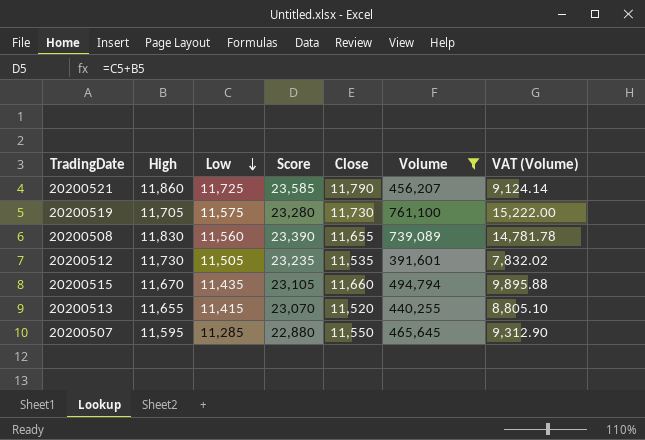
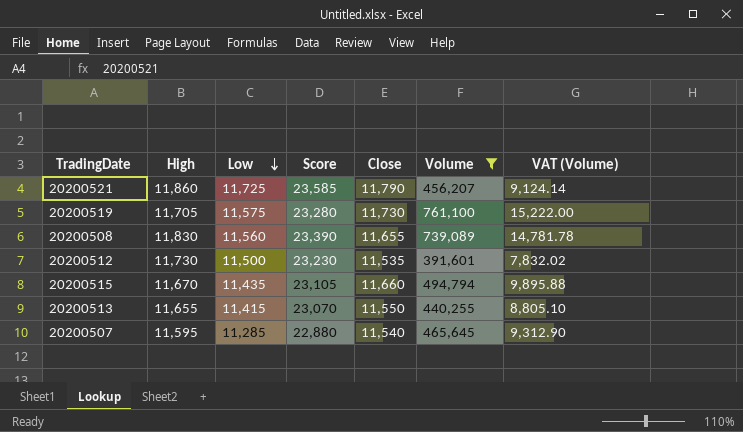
20200512 | Low: 11,505 -> 11,500
20200512 | Score: 23,235 -> 23,230
20200513 | Close: 11,520 -> 11,550
20200507 | Close: 11,550 -> 11,540

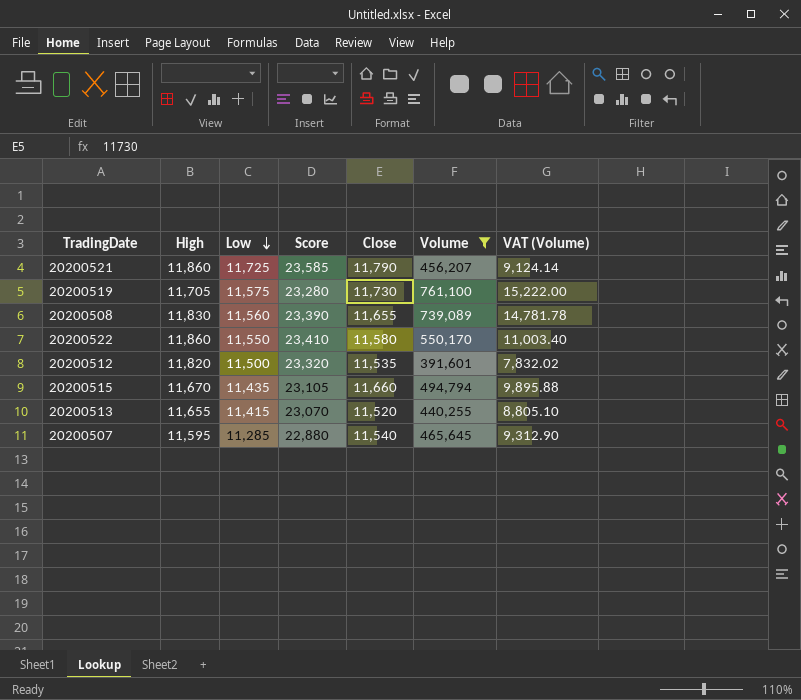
row 20200522: none -> 11,860 | 11,550 | 23,410 | 11,580 | 550,170 | 11,003.40
20200512 | High: 11,730 -> 11,820
20200512 | Score: 23,230 -> 23,320
20200513 | Close: 11,550 -> 11,520

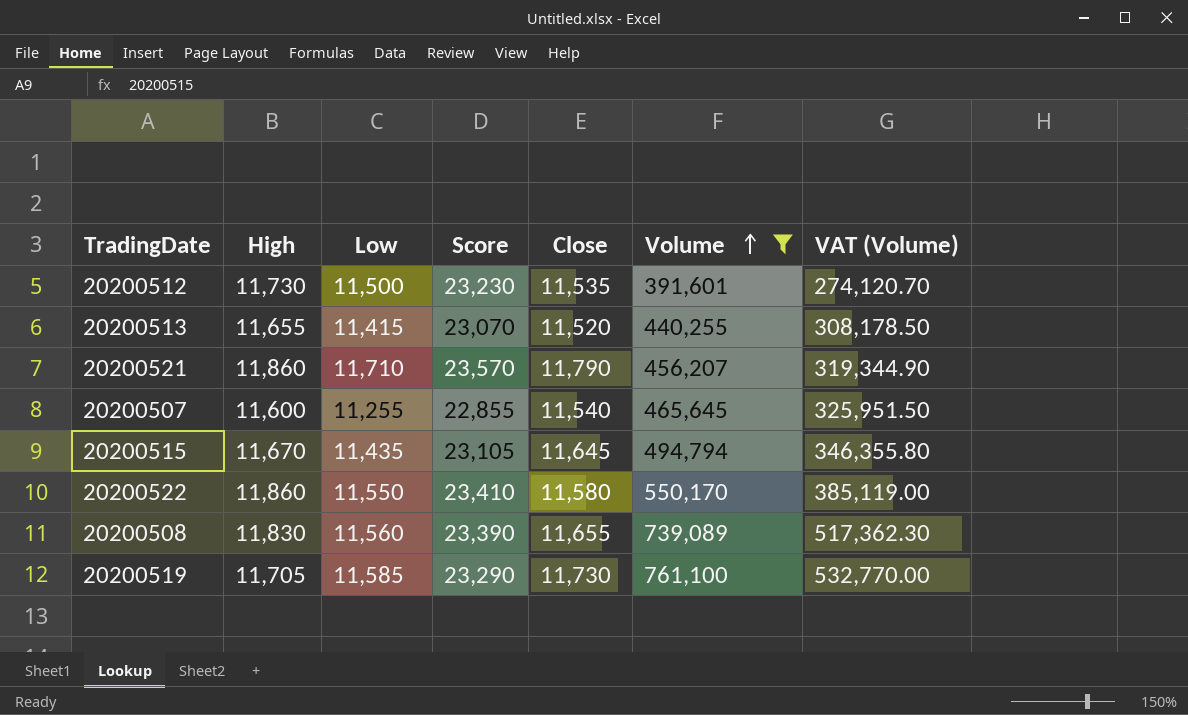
row order: Low descending -> Volume ascending
column VAT (Volume) | formula: [Volume] * 0.02 -> [Volume] * 0.7
20200512 | High: 11,820 -> 11,730
20200512 | Score: 23,320 -> 23,230
20200521 | Low: 11,725 -> 11,710
20200521 | Score: 23,585 -> 23,570
20200507 | High: 11,595 -> 11,600
20200507 | Low: 11,285 -> 11,255
20200507 | Score: 22,880 -> 22,855
20200515 | Close: 11,660 -> 11,645
20200519 | Low: 11,575 -> 11,585
20200519 | Score: 23,280 -> 23,290

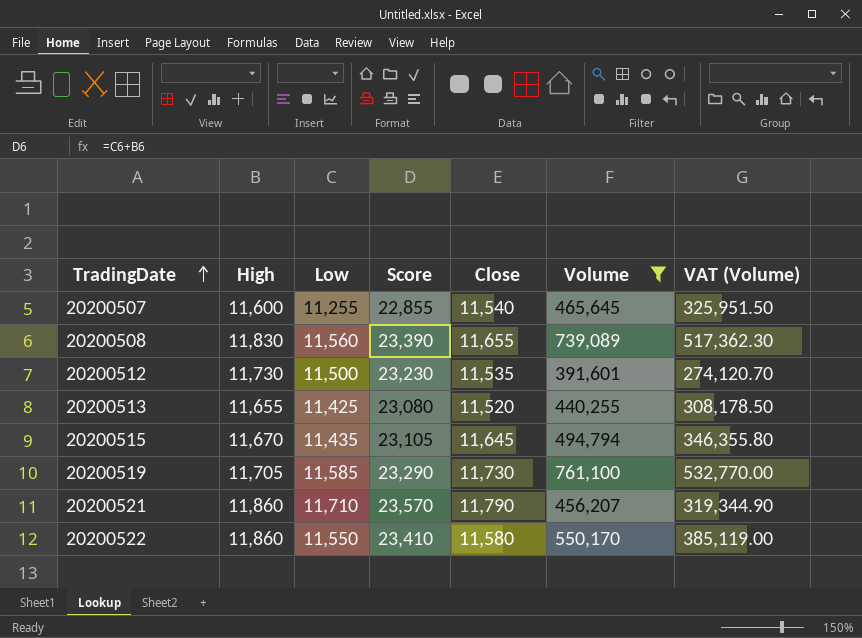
row order: Volume ascending -> TradingDate ascending
20200513 | Low: 11,415 -> 11,425
20200513 | Score: 23,070 -> 23,080

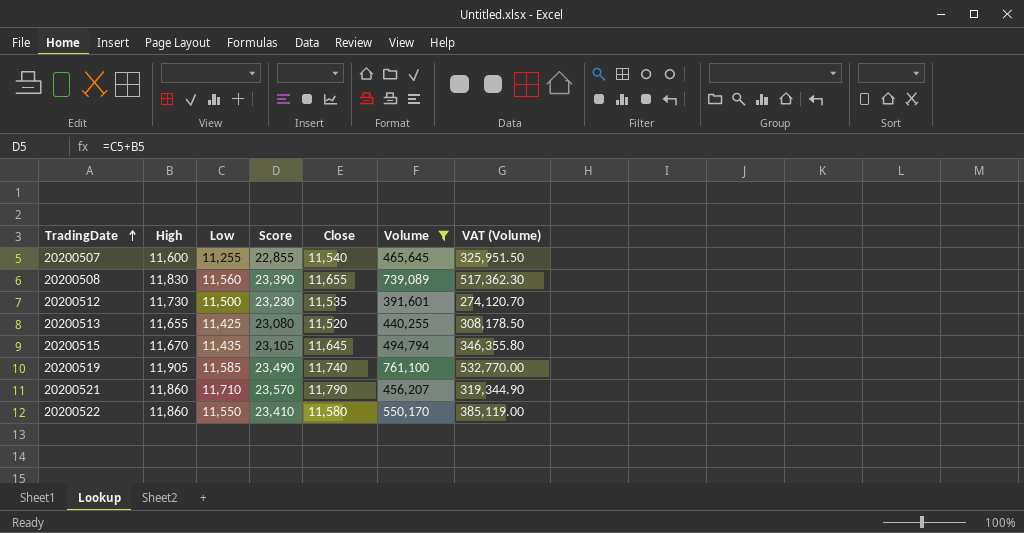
20200519 | High: 11,705 -> 11,905
20200519 | Score: 23,290 -> 23,490
20200519 | Close: 11,730 -> 11,740

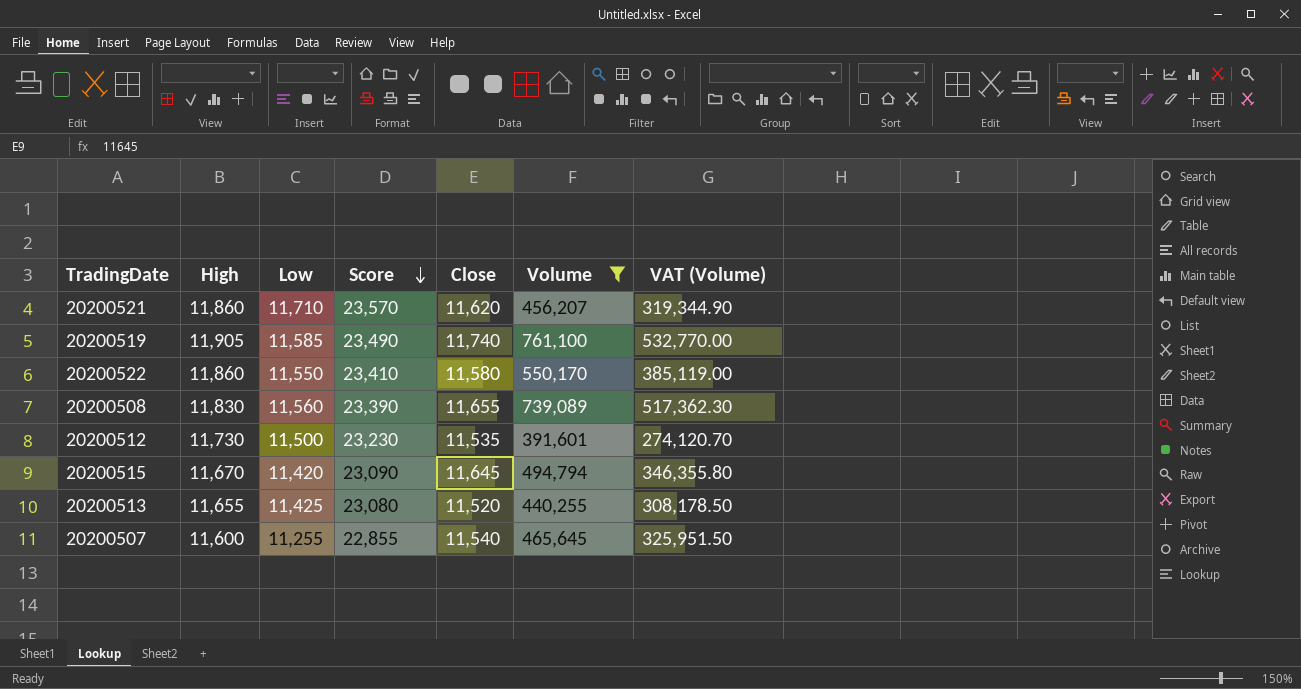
row order: TradingDate ascending -> Score descending
20200521 | Close: 11,790 -> 11,620
20200515 | Low: 11,435 -> 11,420
20200515 | Score: 23,105 -> 23,090

